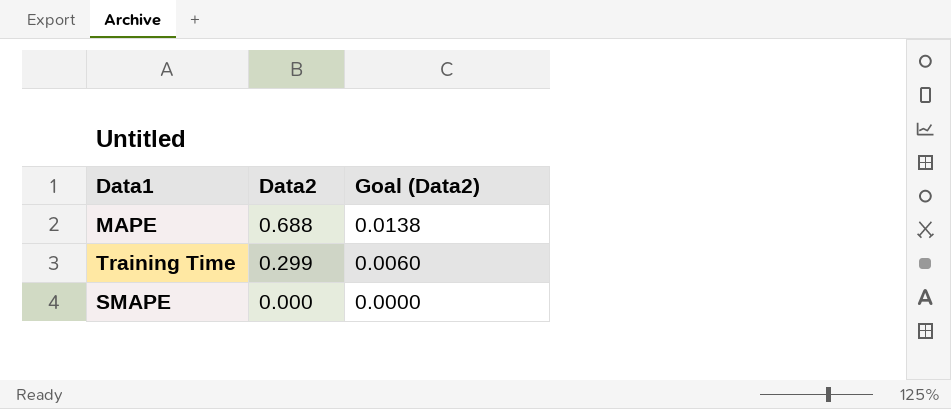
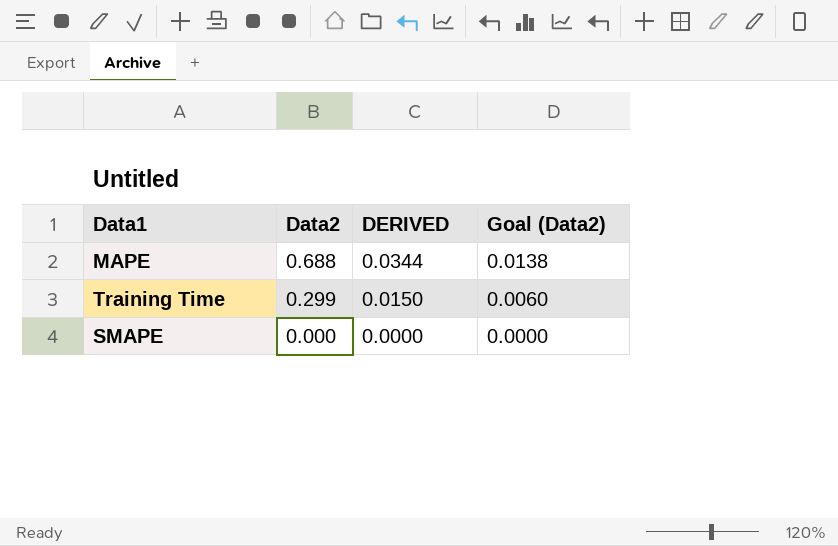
column DERIVED | formula: none -> [Data2] * 0.05

